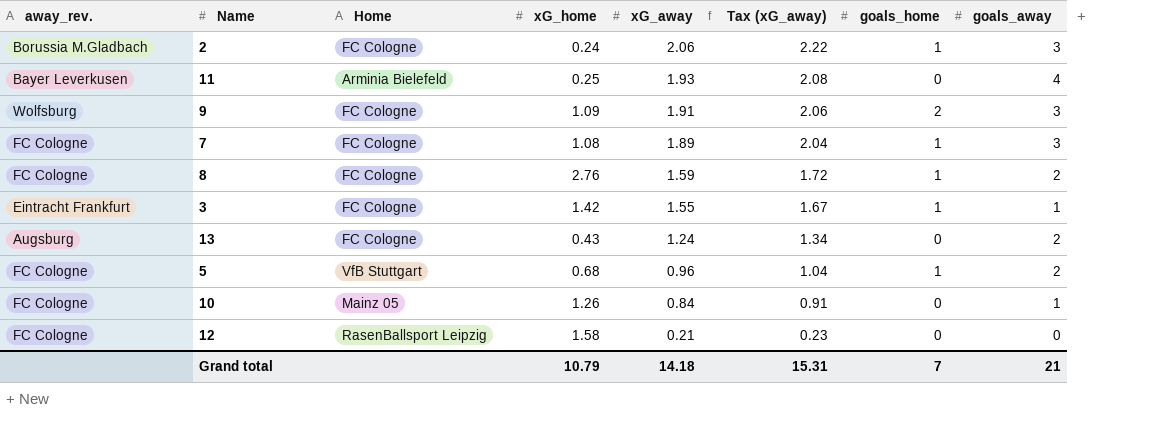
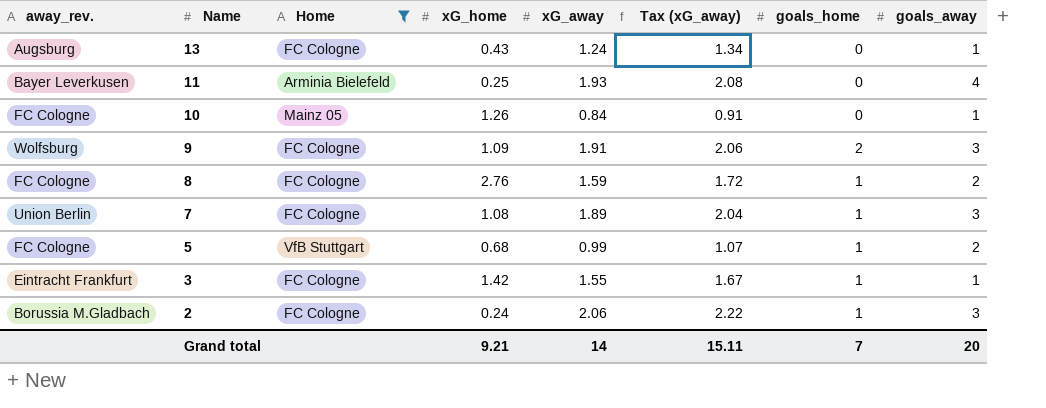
filter: none -> Home != RasenBallsport Leipzig
row order: xG_away descending -> Name descending
13 | goals_away: 2 -> 1
7 | away_rev.: FC Cologne -> Union Berlin
5 | xG_away: 0.96 -> 0.99
5 | Tax (xG_away): 1.04 -> 1.07
Grand total | xG_home: 10.79 -> 9.21
Grand total | xG_away: 14.18 -> 14
Grand total | Tax (xG_away): 15.31 -> 15.11
Grand total | goals_away: 21 -> 20

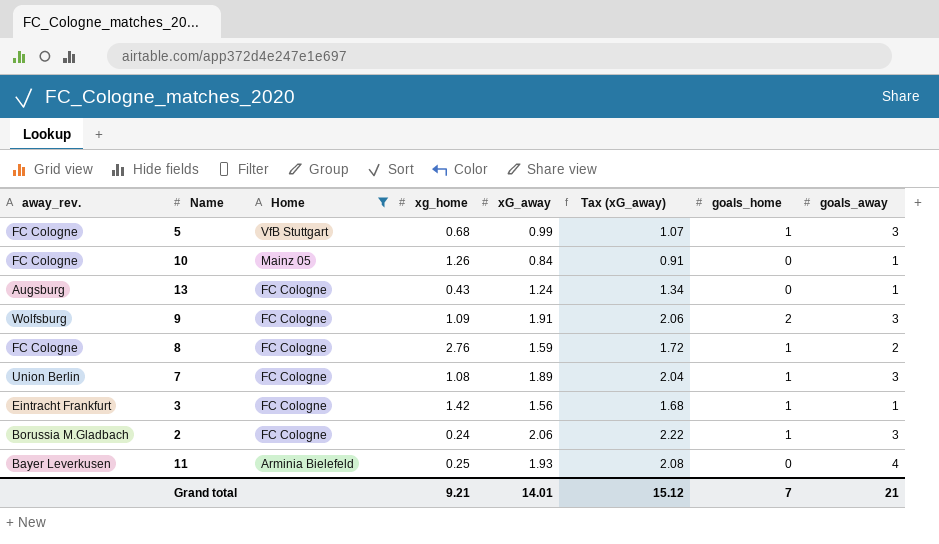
row order: Name descending -> Home descending
column name: xG_home -> xg_home
5 | goals_away: 2 -> 3
3 | xG_away: 1.55 -> 1.56
3 | Tax (xG_away): 1.67 -> 1.68
Grand total | xG_away: 14 -> 14.01
Grand total | Tax (xG_away): 15.11 -> 15.12
Grand total | goals_away: 20 -> 21

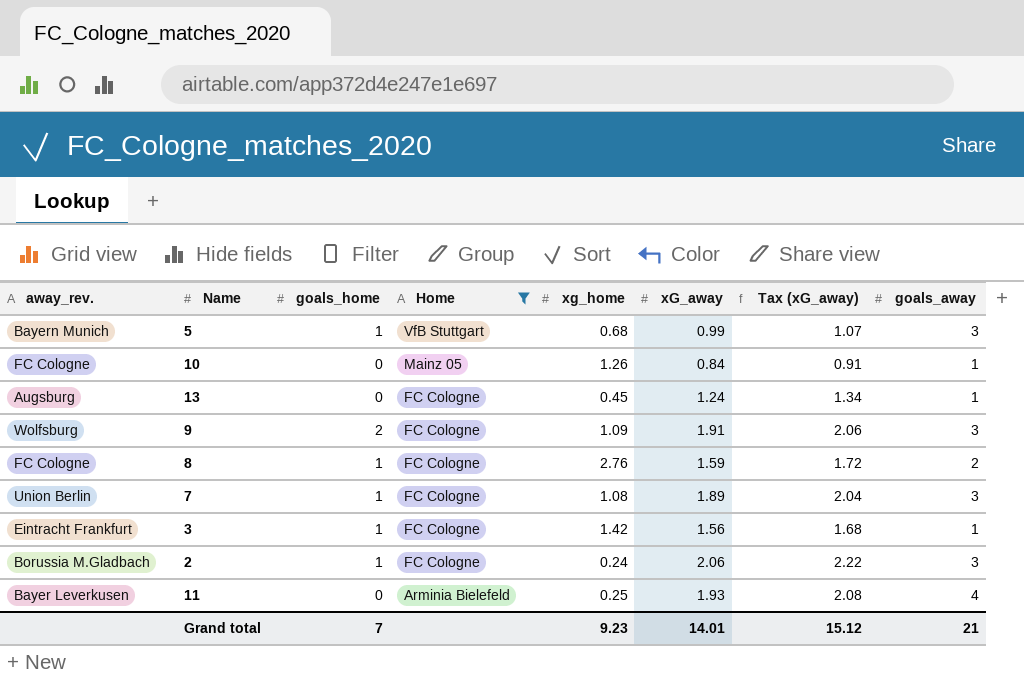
column goals_home | position: 7 -> 3
5 | away_rev.: FC Cologne -> Bayern Munich
13 | xg_home: 0.43 -> 0.45
Grand total | xg_home: 9.21 -> 9.23

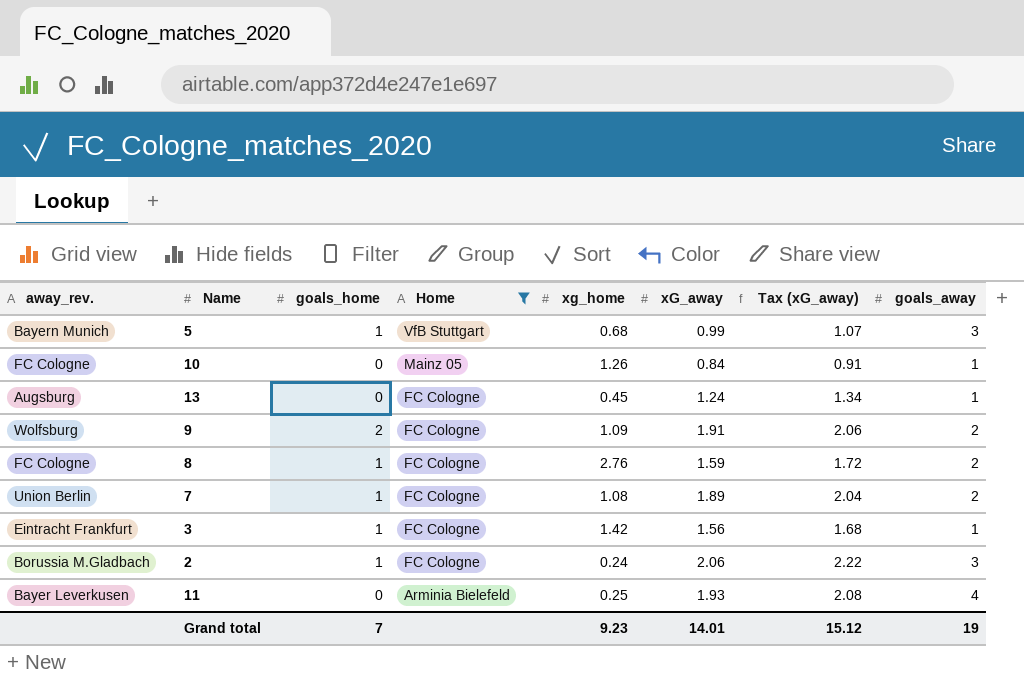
9 | goals_away: 3 -> 2
7 | goals_away: 3 -> 2
Grand total | goals_away: 21 -> 19

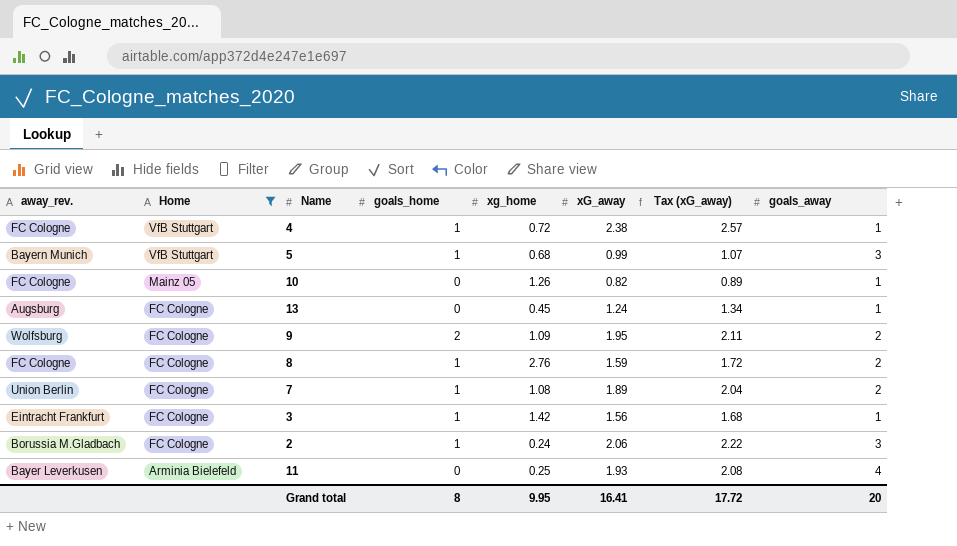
column Home | position: 4 -> 2
row 4: none -> FC Cologne | VfB Stuttgart | 1 | 0.72 | 2.38 | 2.57 | 1
10 | xG_away: 0.84 -> 0.82
10 | Tax (xG_away): 0.91 -> 0.89
9 | xG_away: 1.91 -> 1.95
9 | Tax (xG_away): 2.06 -> 2.11
Grand total | goals_home: 7 -> 8
Grand total | xg_home: 9.23 -> 9.95
Grand total | xG_away: 14.01 -> 16.41
Grand total | Tax (xG_away): 15.12 -> 17.72
Grand total | goals_away: 19 -> 20

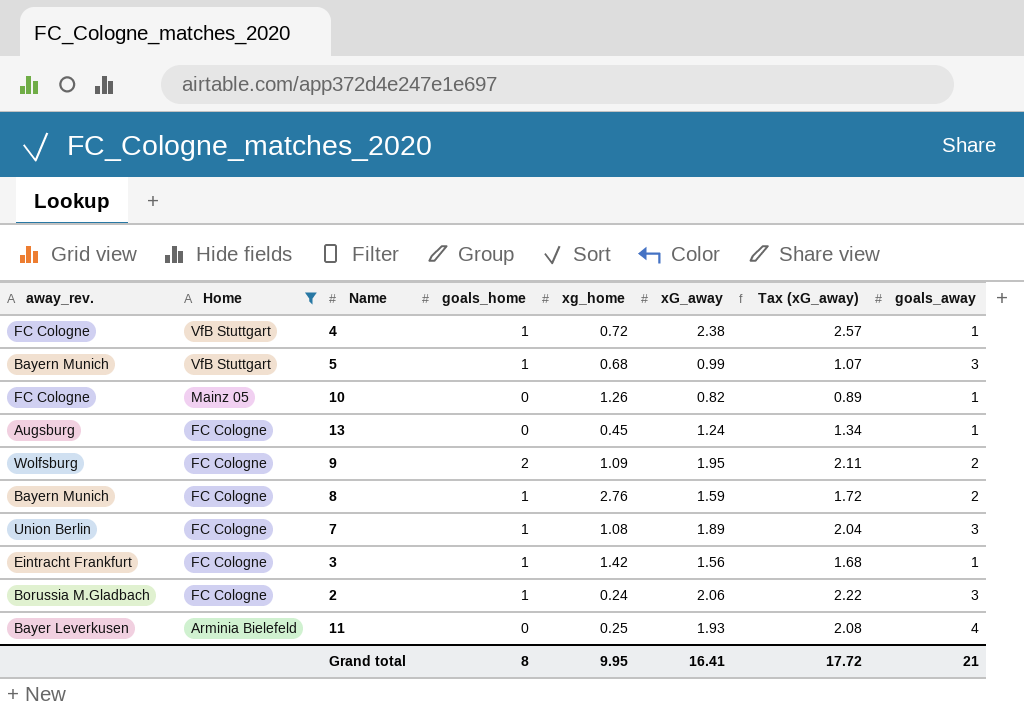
8 | away_rev.: FC Cologne -> Bayern Munich
7 | goals_away: 2 -> 3
Grand total | goals_away: 20 -> 21

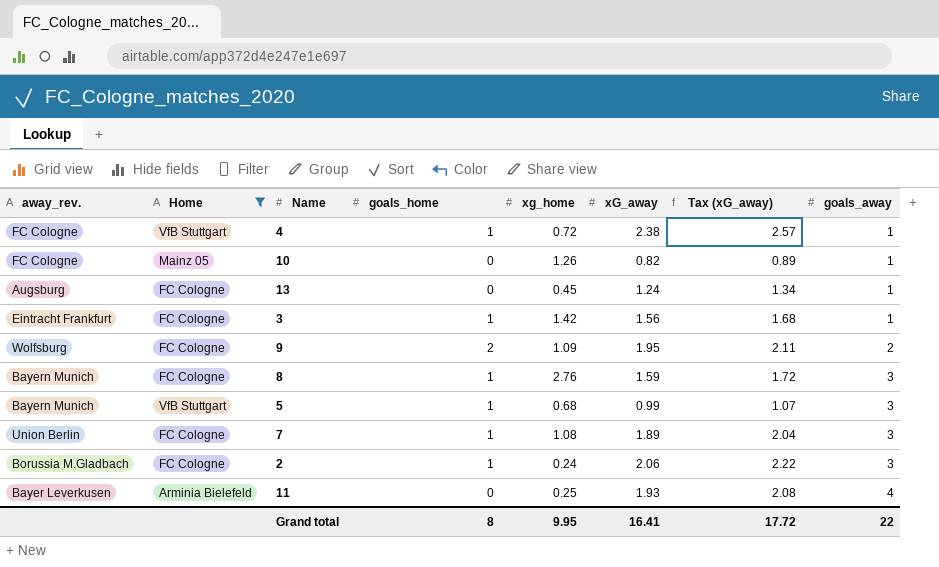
row order: Home descending -> goals_away ascending
8 | goals_away: 2 -> 3
Grand total | goals_away: 21 -> 22

